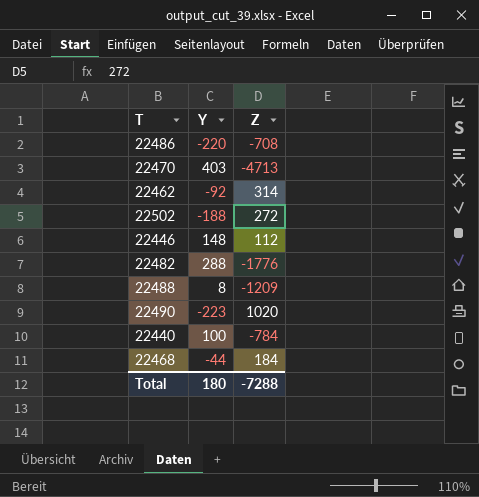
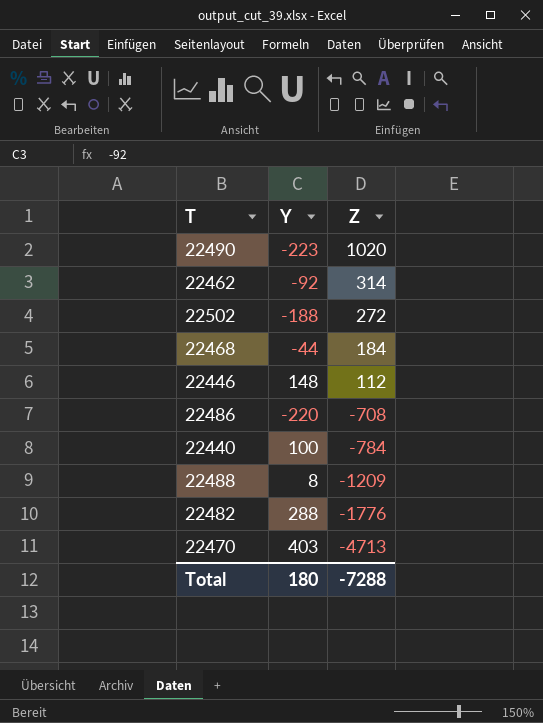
row order: none -> Z descending

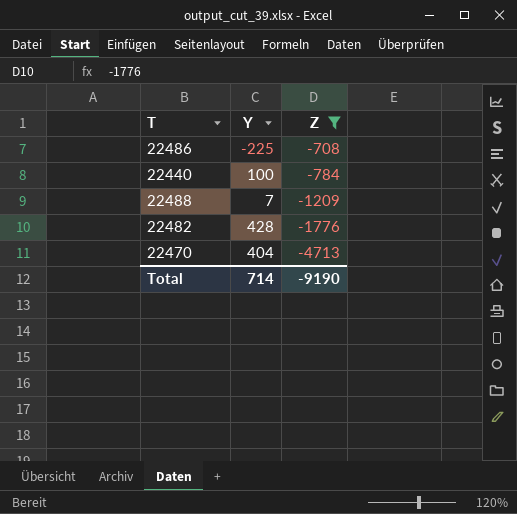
filter: none -> Z <= -708
22486 | Y: -220 -> -225
22488 | Y: 8 -> 7
22482 | Y: 288 -> 428
22470 | Y: 403 -> 404
Total | Y: 180 -> 714
Total | Z: -7288 -> -9190

